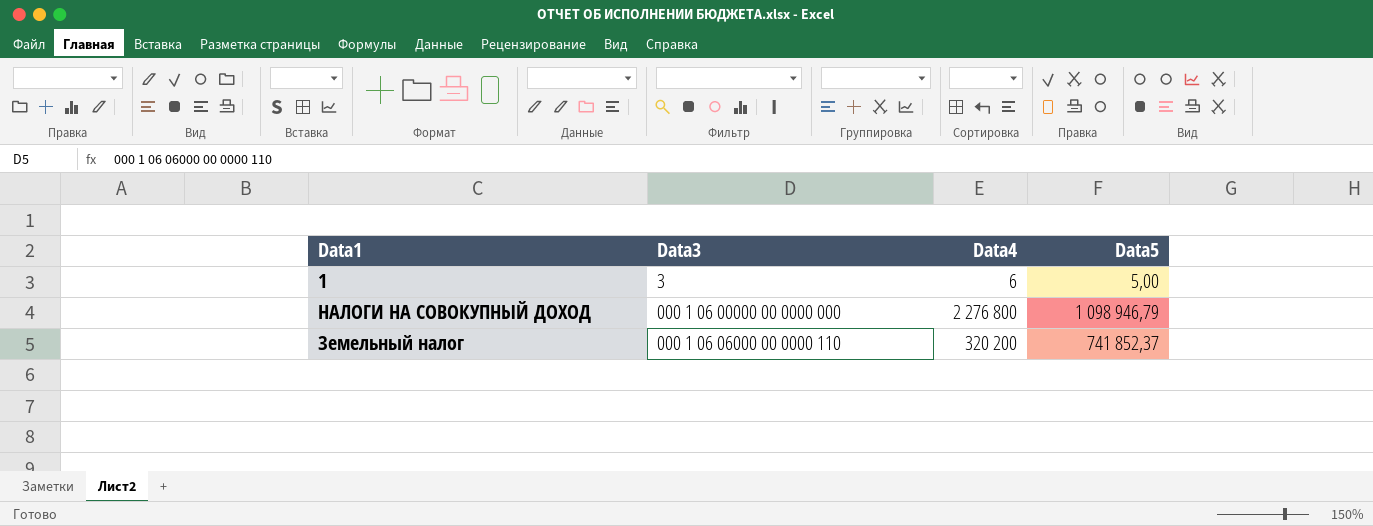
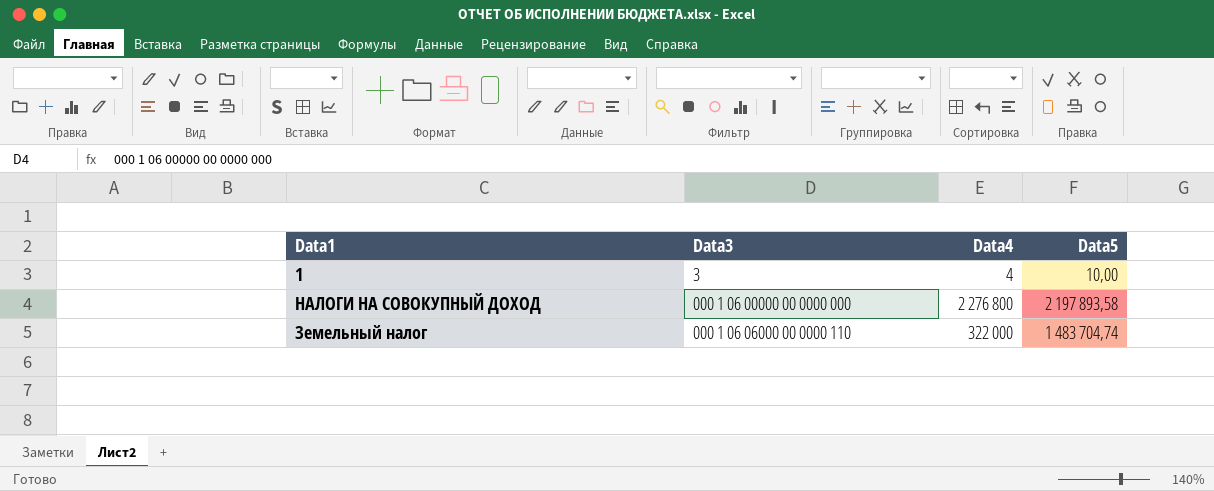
1 | Data4: 6 -> 4
1 | Data5: 5,00 -> 10,00
НАЛОГИ НА СОВОКУПНЫЙ ДОХОД | Data5: 1 098 946,79 -> 2 197 893,58
Земельный налог | Data4: 320 200 -> 322 000
Земельный налог | Data5: 741 852,37 -> 1 483 704,74

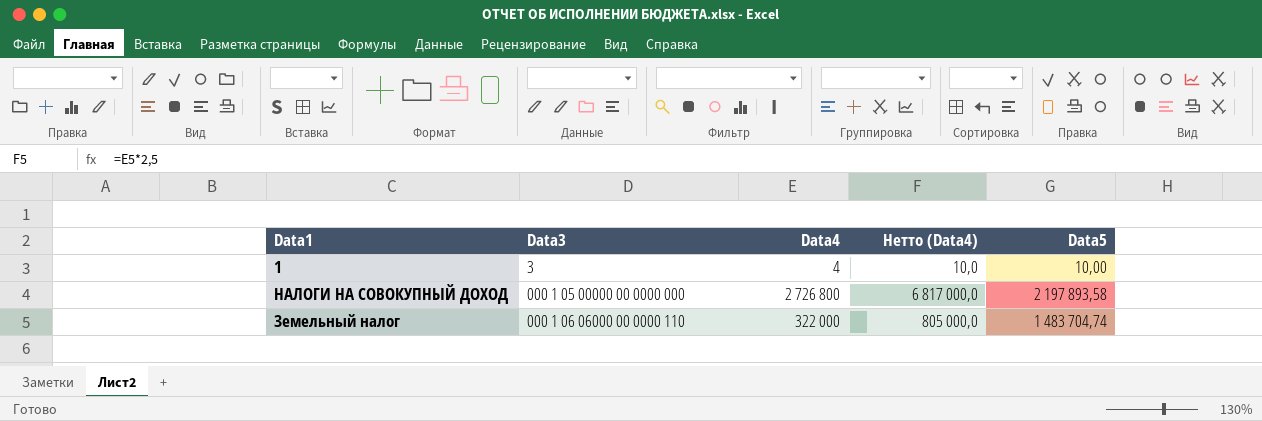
column Нетто (Data4) | formula: none -> [Data4] * 2,5
НАЛОГИ НА СОВОКУПНЫЙ ДОХОД | Data3: 000 1 06 00000 00 0000 000 -> 000 1 05 00000 00 0000 000
НАЛОГИ НА СОВОКУПНЫЙ ДОХОД | Data4: 2 276 800 -> 2 726 800

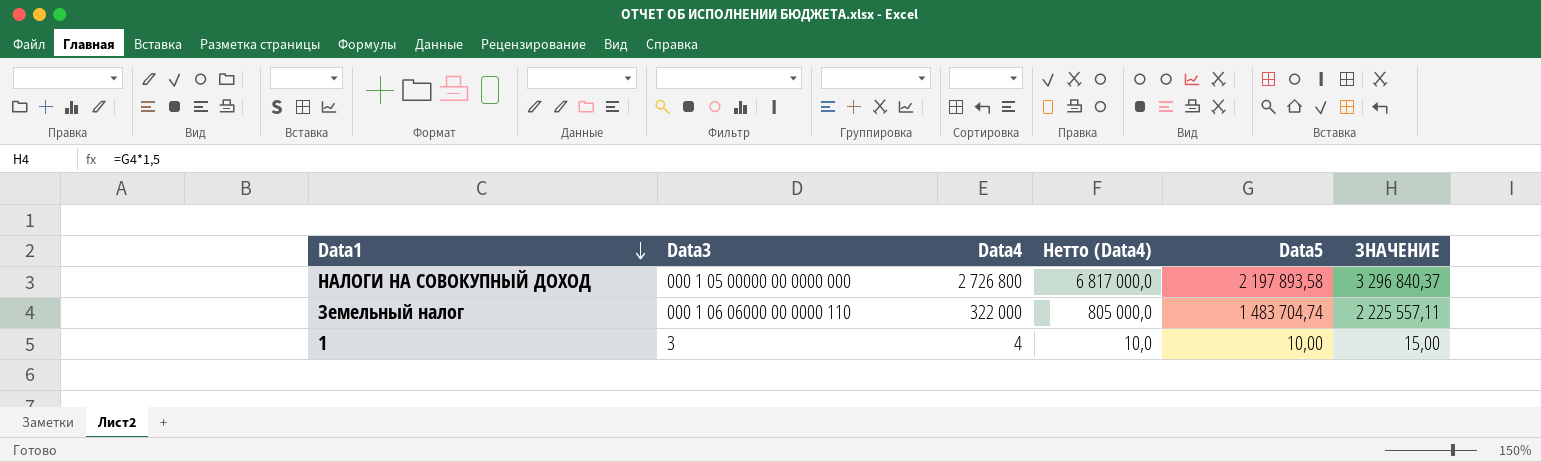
row order: none -> Data1 descending
column ЗНАЧЕНИЕ | formula: none -> [Data5] * 1,5

